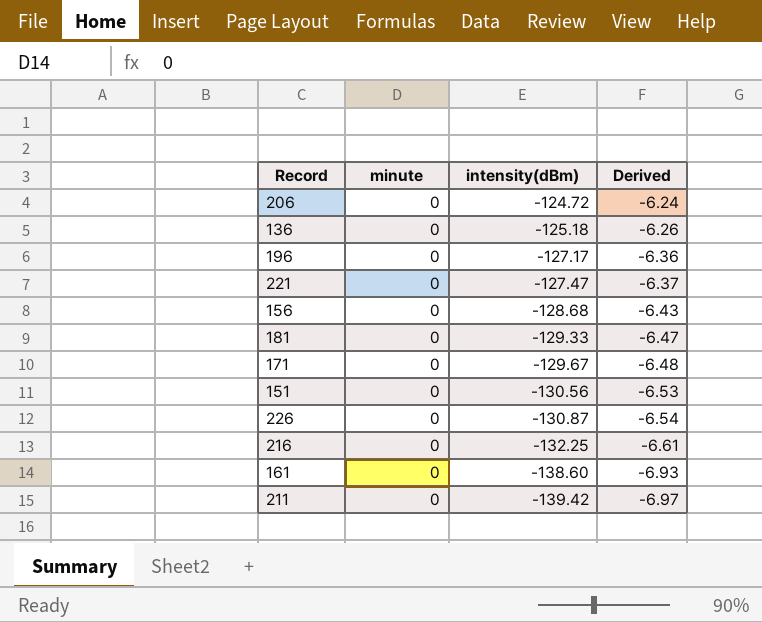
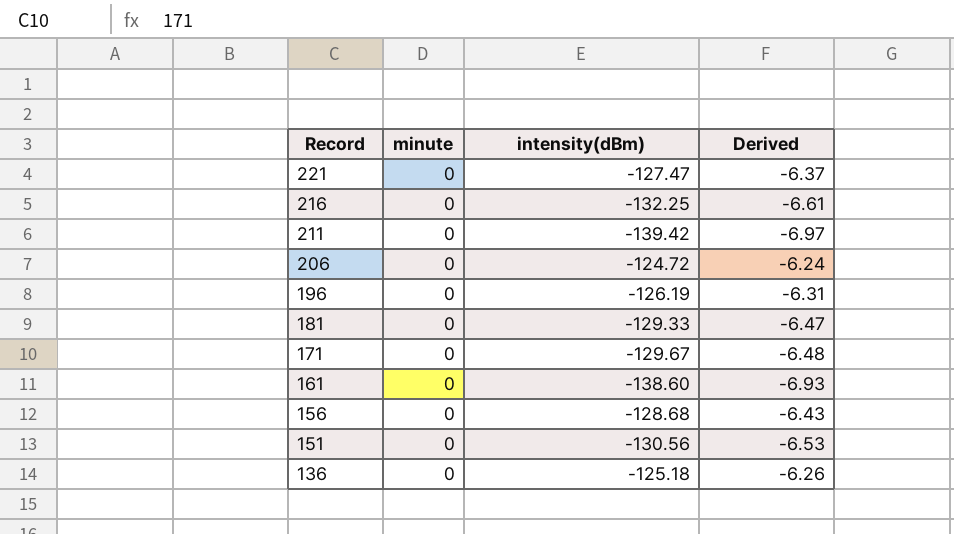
row order: intensity(dBm) descending -> Record descending
row 226: 0 | -130.87 | -6.54 -> none
196 | intensity(dBm): -127.17 -> -126.19
196 | Derived: -6.36 -> -6.31

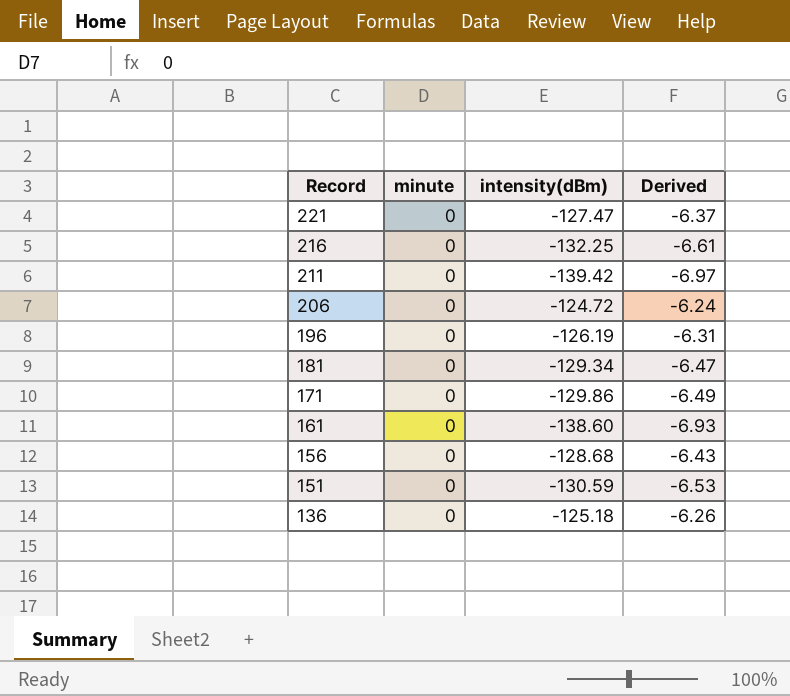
181 | intensity(dBm): -129.33 -> -129.34
171 | intensity(dBm): -129.67 -> -129.86
171 | Derived: -6.48 -> -6.49
151 | intensity(dBm): -130.56 -> -130.59

